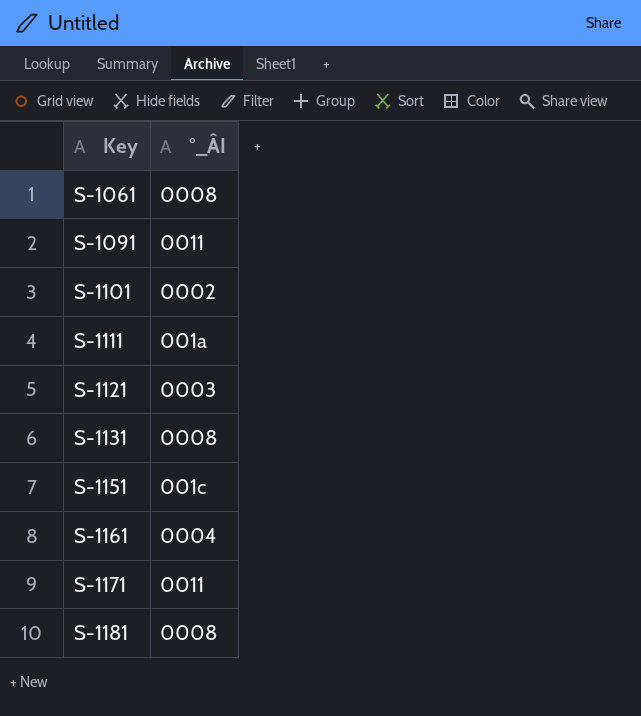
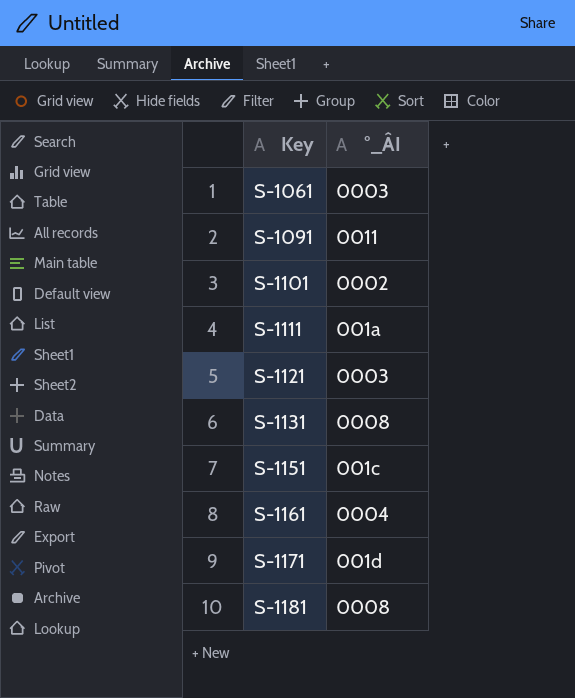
S-1061 | °_ÂI: 0008 -> 0003
S-1171 | °_ÂI: 0011 -> 001d

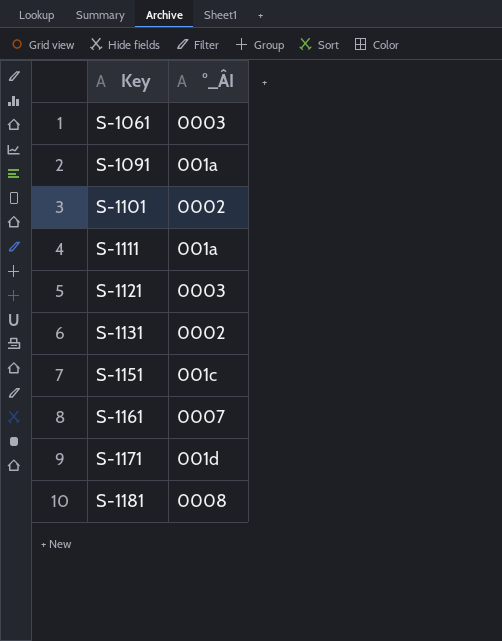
S-1091 | °_ÂI: 0011 -> 001a
S-1131 | °_ÂI: 0008 -> 0002
S-1161 | °_ÂI: 0004 -> 0007

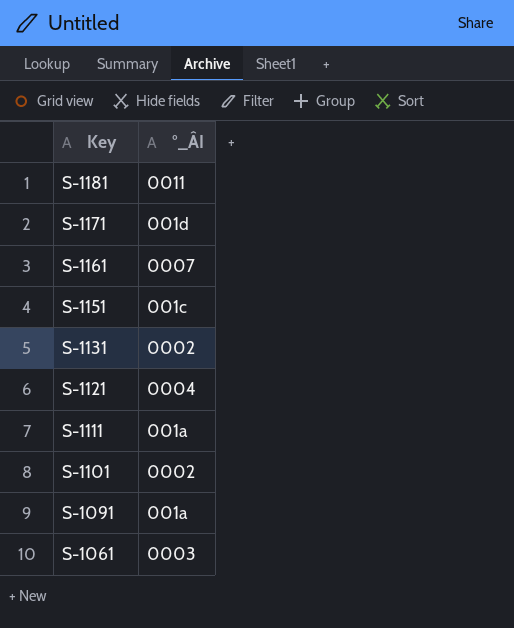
row order: Key ascending -> Key descending
S-1181 | °_ÂI: 0008 -> 0011
S-1121 | °_ÂI: 0003 -> 0004

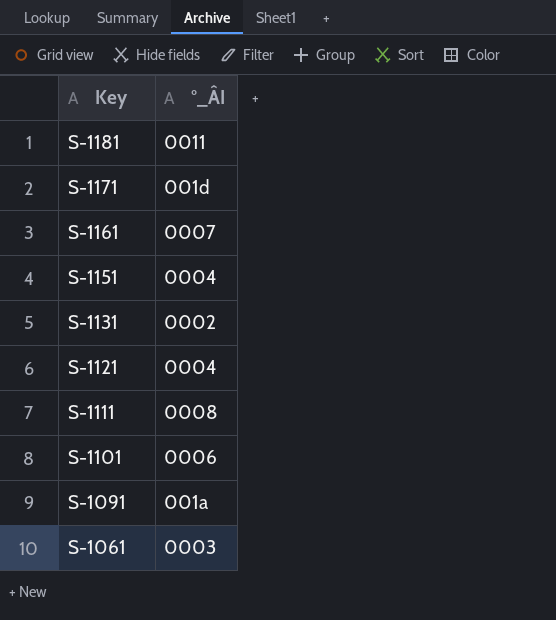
S-1151 | °_ÂI: 001c -> 0004
S-1111 | °_ÂI: 001a -> 0008
S-1101 | °_ÂI: 0002 -> 0006

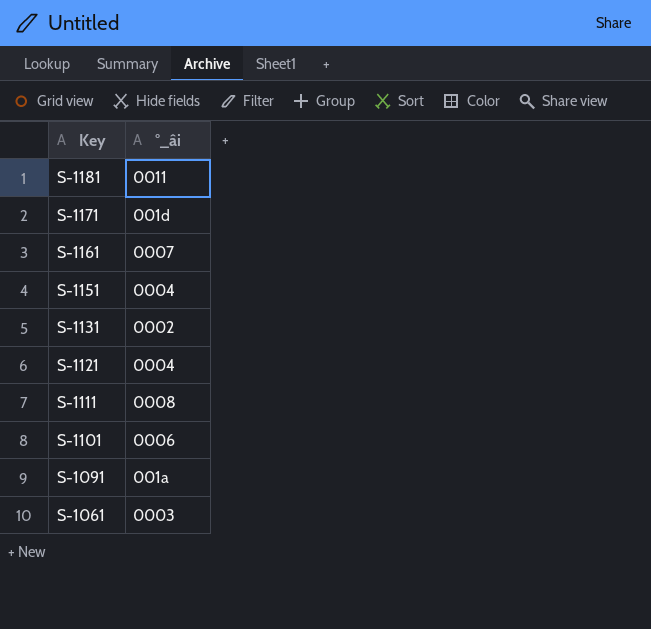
column name: °_ÂI -> °_âi

